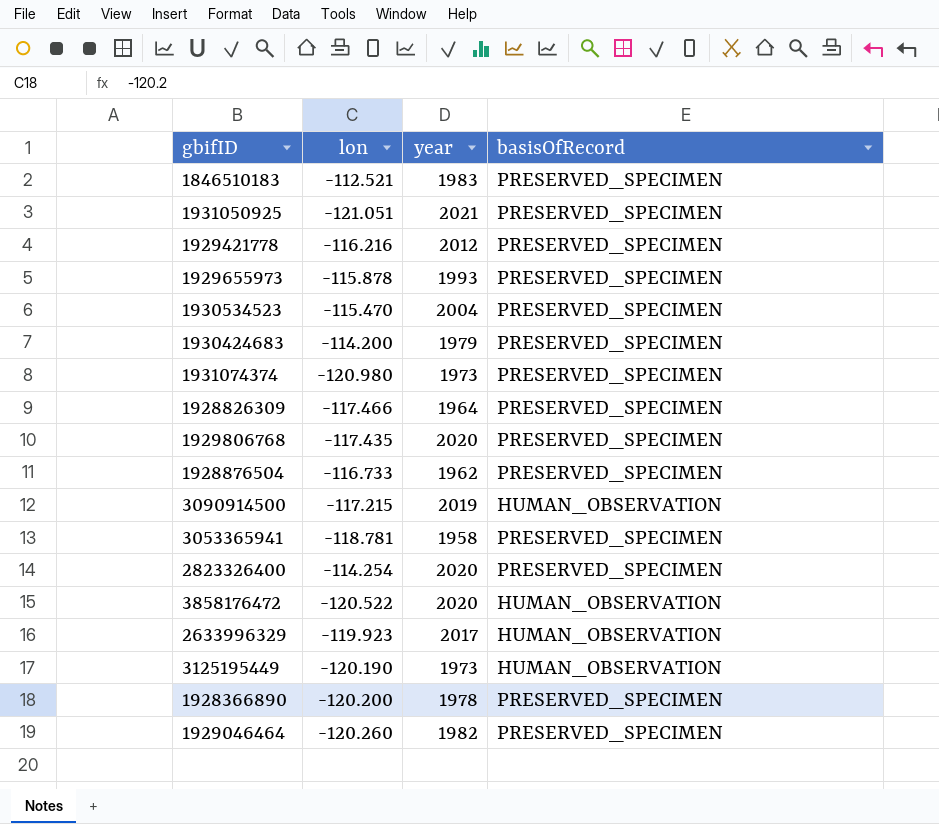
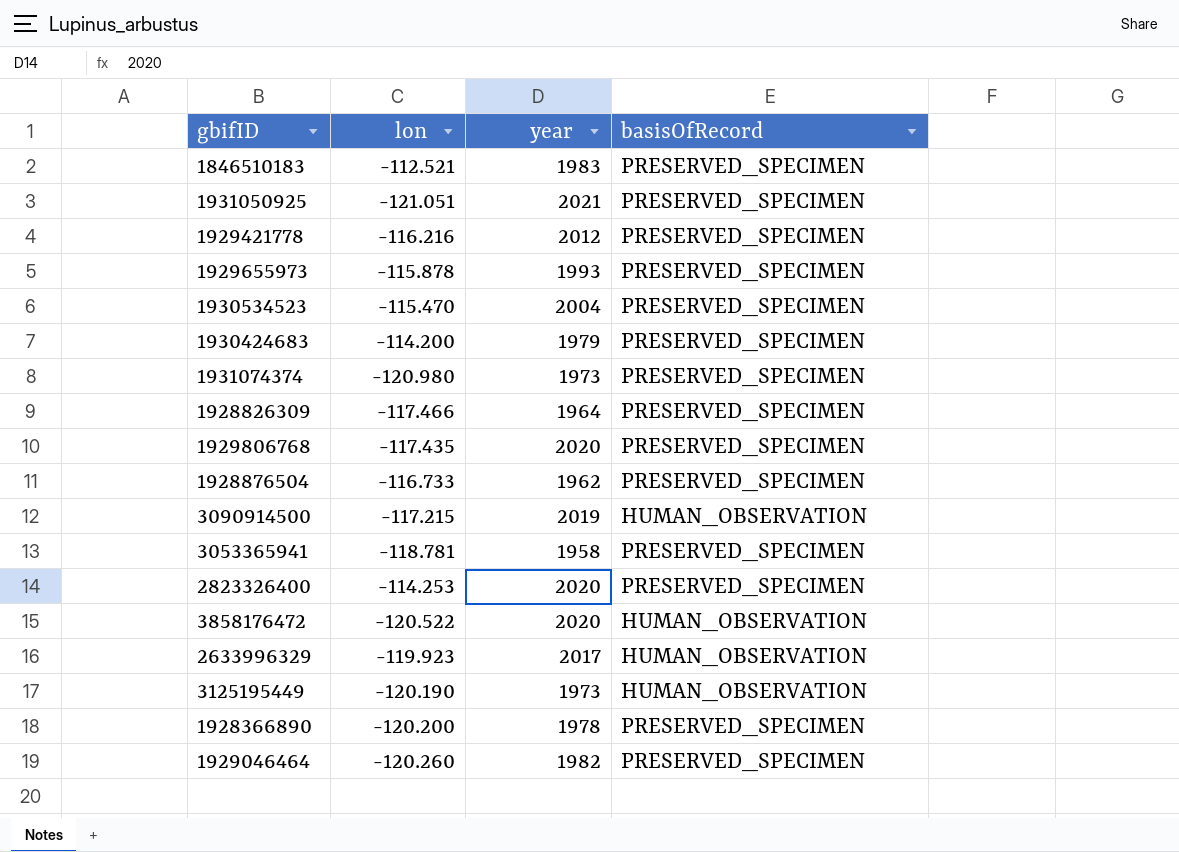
2823326400 | lon: -114.254 -> -114.253

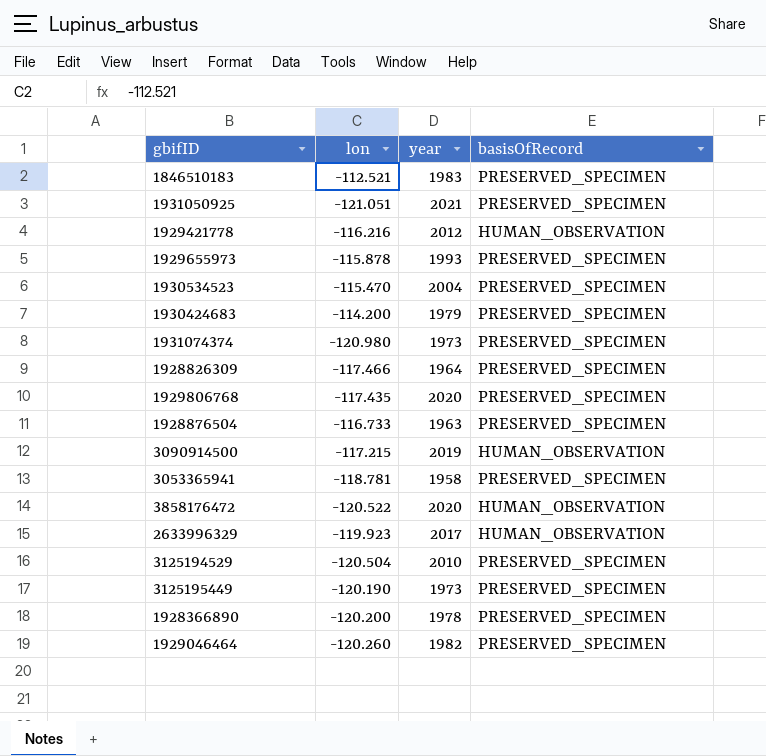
row 2823326400: -114.253 | 2020 | PRESERVED_SPECIMEN -> none
1929421778 | basisOfRecord: PRESERVED_SPECIMEN -> HUMAN_OBSERVATION
1928876504 | year: 1962 -> 1963
row 3125194529: none -> -120.504 | 2010 | PRESERVED_SPECIMEN
3125195449 | basisOfRecord: HUMAN_OBSERVATION -> PRESERVED_SPECIMEN

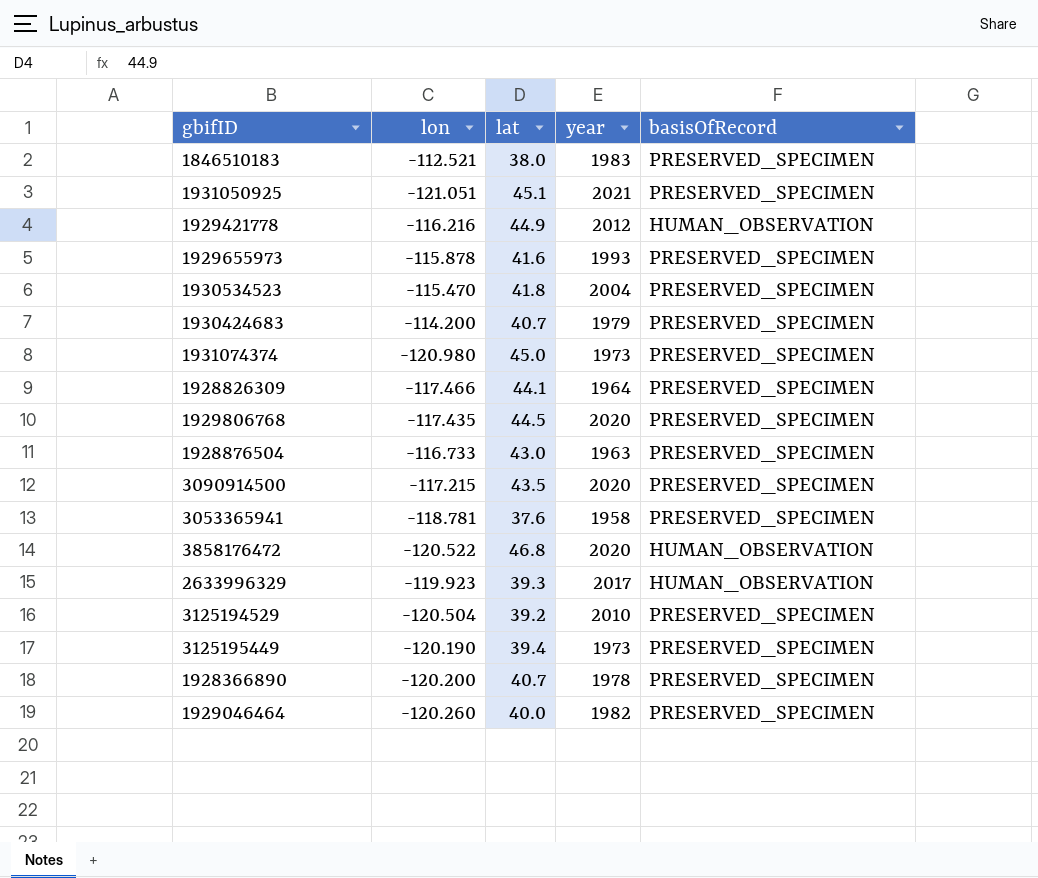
column lat | position: none -> 3
3090914500 | year: 2019 -> 2020
3090914500 | basisOfRecord: HUMAN_OBSERVATION -> PRESERVED_SPECIMEN

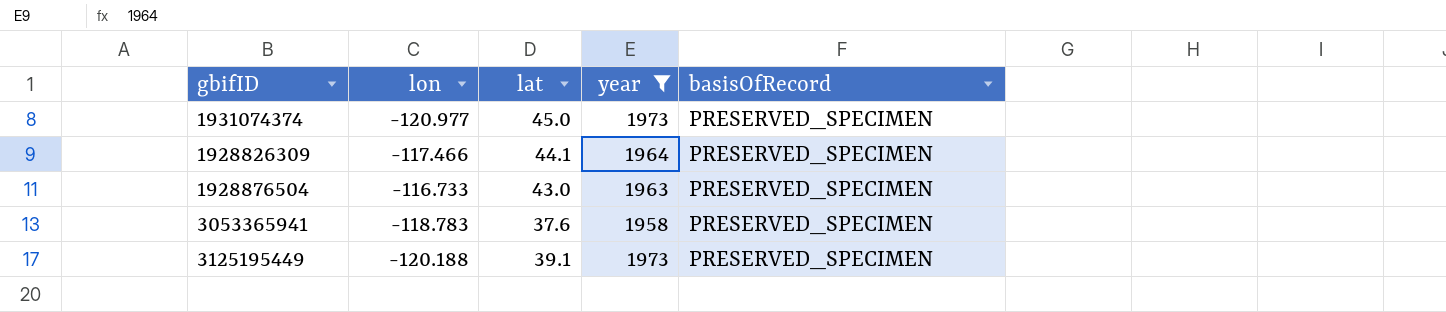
filter: none -> year <= 1973
1931074374 | lon: -120.980 -> -120.977
3053365941 | lon: -118.781 -> -118.783
3125195449 | lon: -120.190 -> -120.188
3125195449 | lat: 39.4 -> 39.1

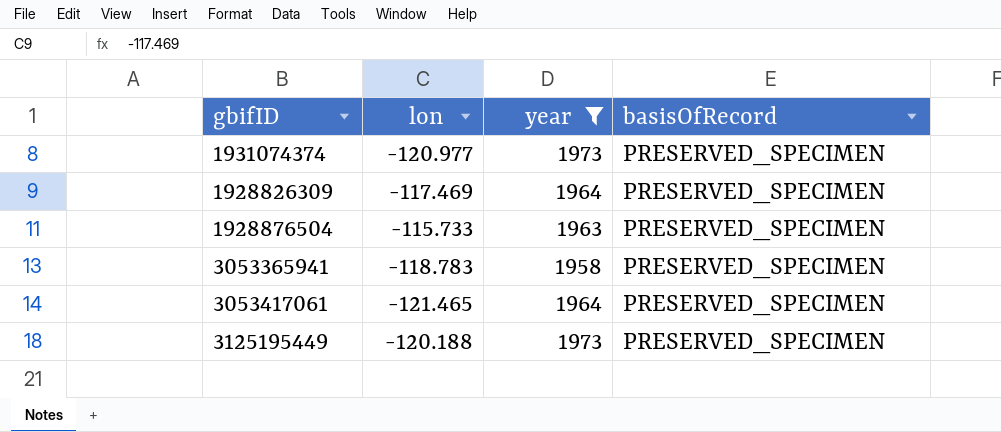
column lat | position: 3 -> none
1928826309 | lon: -117.466 -> -117.469
1928876504 | lon: -116.733 -> -115.733
row 3053417061: none -> -121.465 | 1964 | PRESERVED_SPECIMEN

